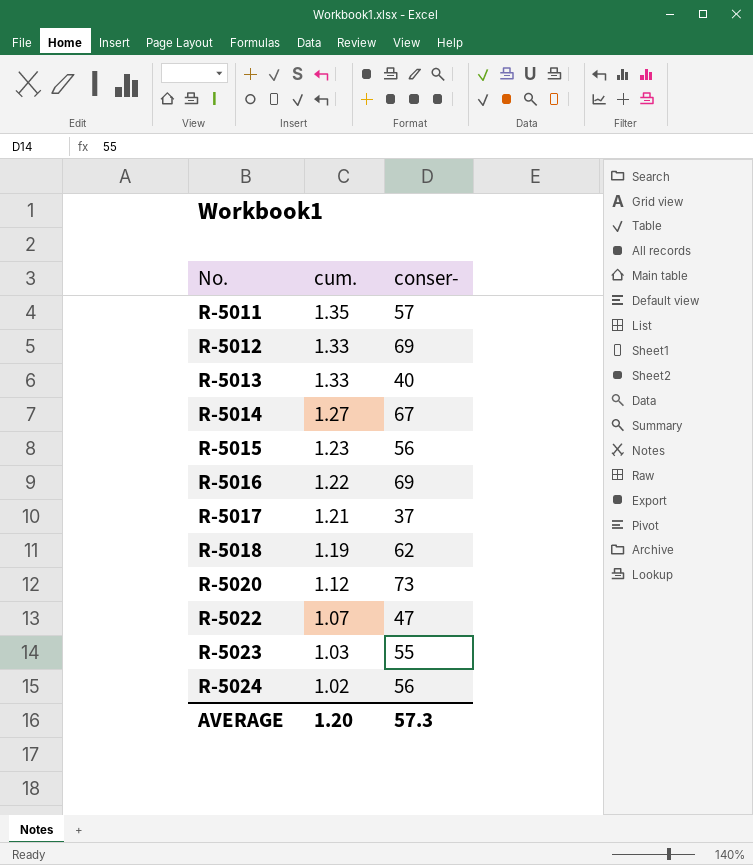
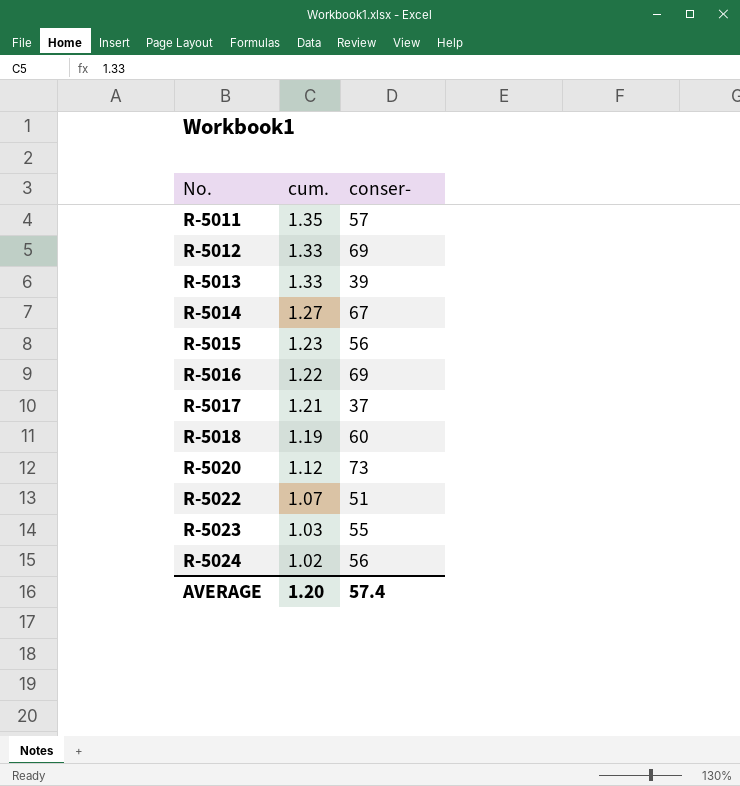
R-5013 | conser-: 40 -> 39
R-5018 | conser-: 62 -> 60
R-5022 | conser-: 47 -> 51
AVERAGE | conser-: 57.3 -> 57.4

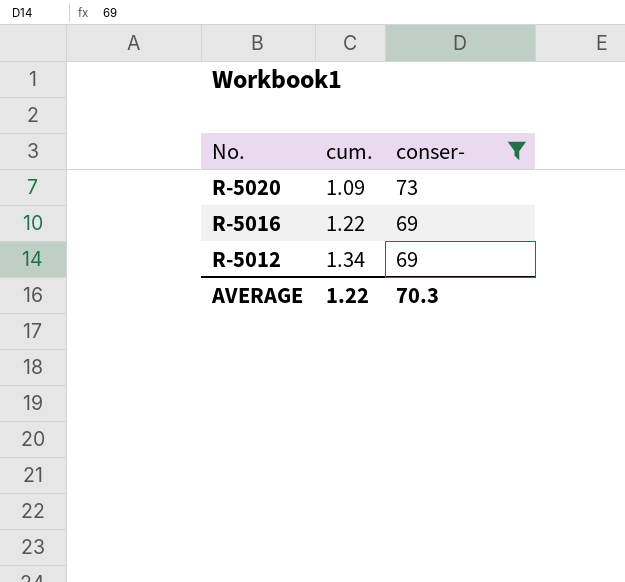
filter: none -> conser- >= 69
row order: No. ascending -> No. descending
R-5020 | cum.: 1.12 -> 1.09
R-5012 | cum.: 1.33 -> 1.34
AVERAGE | cum.: 1.20 -> 1.22
AVERAGE | conser-: 57.4 -> 70.3

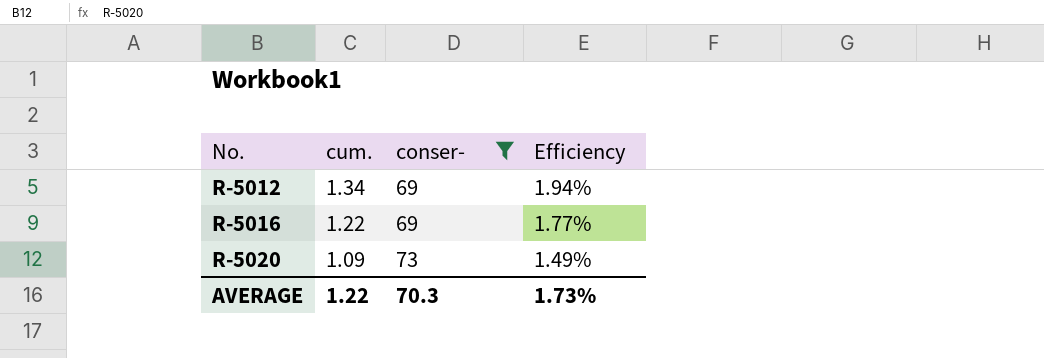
row order: No. descending -> No. ascending
column Efficiency | formula: none -> [cum.] / [conser-]

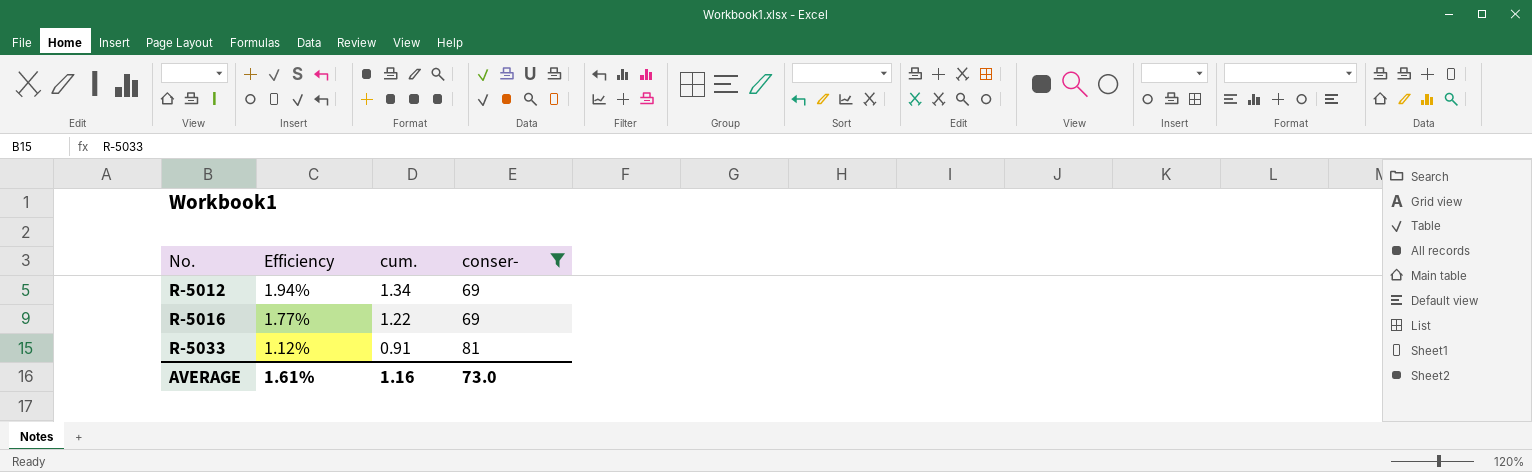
column Efficiency | position: 4 -> 2
row R-5020: 1.09 | 73 | 1.49% -> none
row R-5033: none -> 1.12% | 0.91 | 81
AVERAGE | Efficiency: 1.73% -> 1.61%
AVERAGE | cum.: 1.22 -> 1.16
AVERAGE | conser-: 70.3 -> 73.0

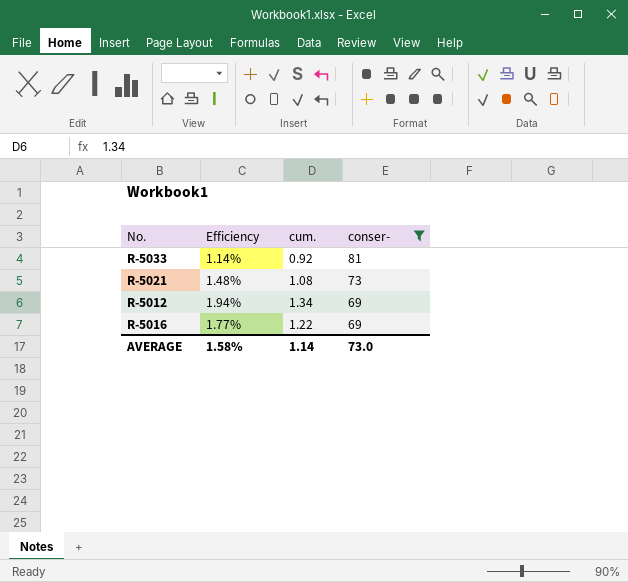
row order: No. ascending -> conser- descending
R-5033 | Efficiency: 1.12% -> 1.14%
R-5033 | cum.: 0.91 -> 0.92
row R-5021: none -> 1.48% | 1.08 | 73
AVERAGE | Efficiency: 1.61% -> 1.58%
AVERAGE | cum.: 1.16 -> 1.14

